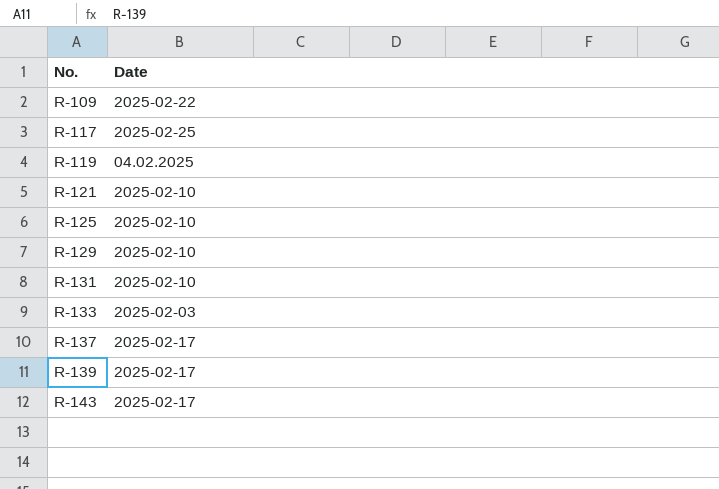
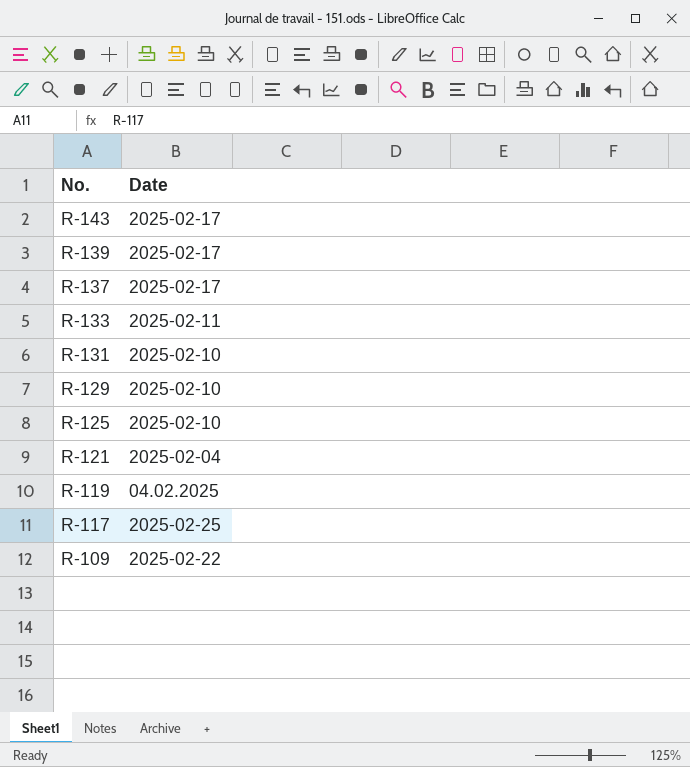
row order: No. ascending -> No. descending
R-133 | Date: 2025-02-03 -> 2025-02-11
R-121 | Date: 2025-02-10 -> 2025-02-04

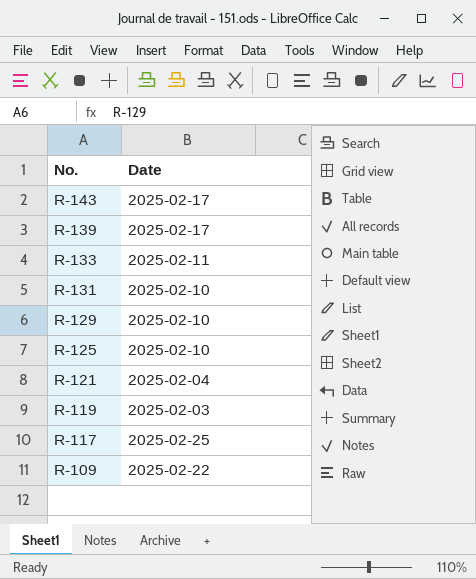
row R-137: 2025-02-17 -> none
R-119 | Date: 04.02.2025 -> 2025-02-03

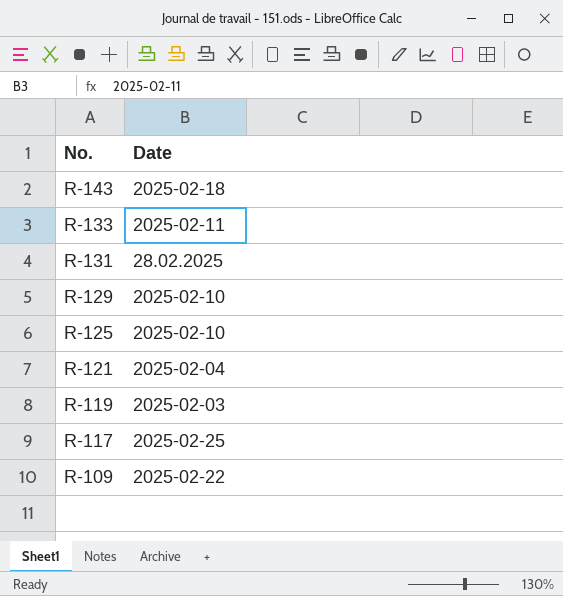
row R-139: 2025-02-17 -> none
R-143 | Date: 2025-02-17 -> 2025-02-18
R-131 | Date: 2025-02-10 -> 28.02.2025

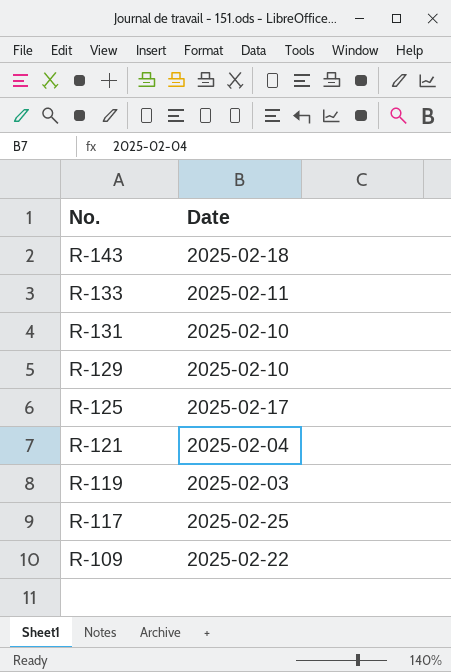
R-131 | Date: 28.02.2025 -> 2025-02-10
R-125 | Date: 2025-02-10 -> 2025-02-17

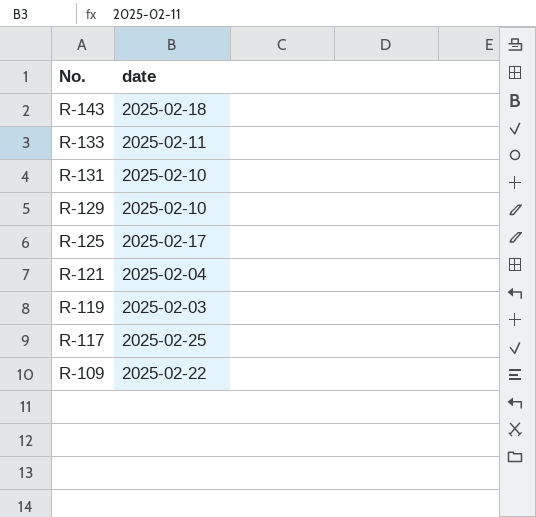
column name: Date -> date

